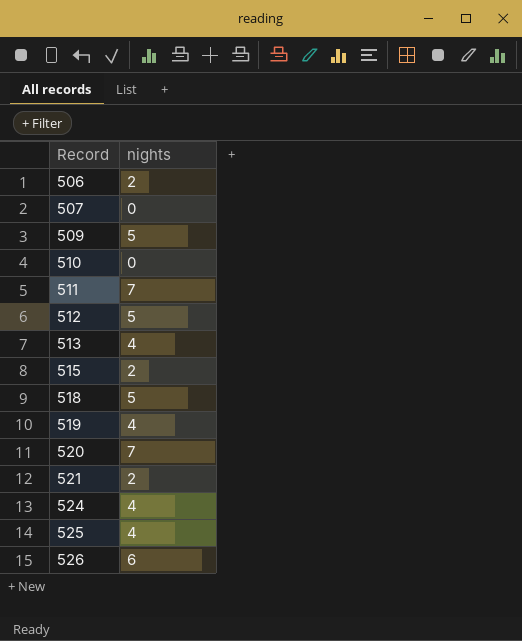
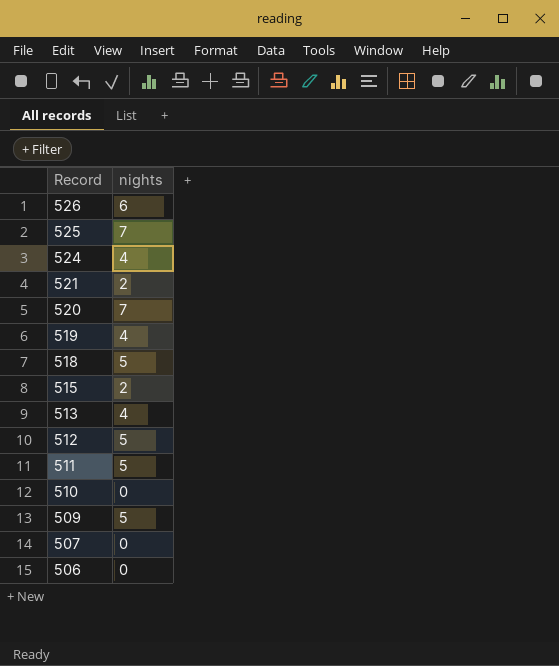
row order: Record ascending -> Record descending
525 | nights: 4 -> 7
511 | nights: 7 -> 5
506 | nights: 2 -> 0

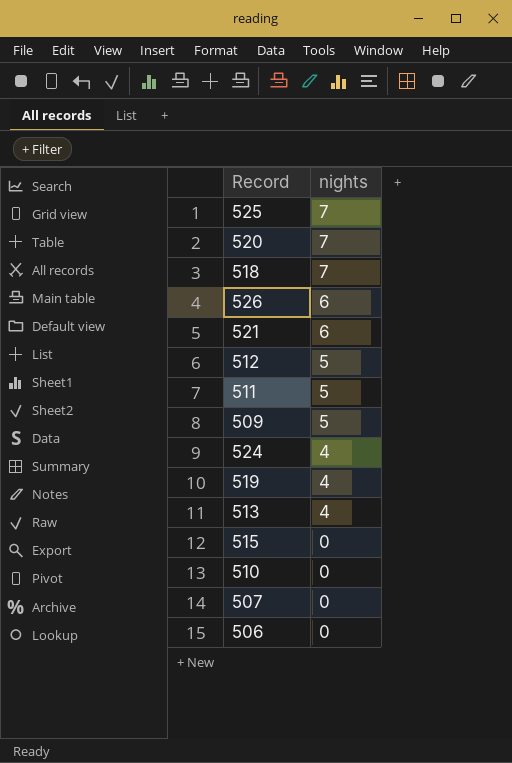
row order: Record descending -> nights descending
518 | nights: 5 -> 7
521 | nights: 2 -> 6
515 | nights: 2 -> 0

